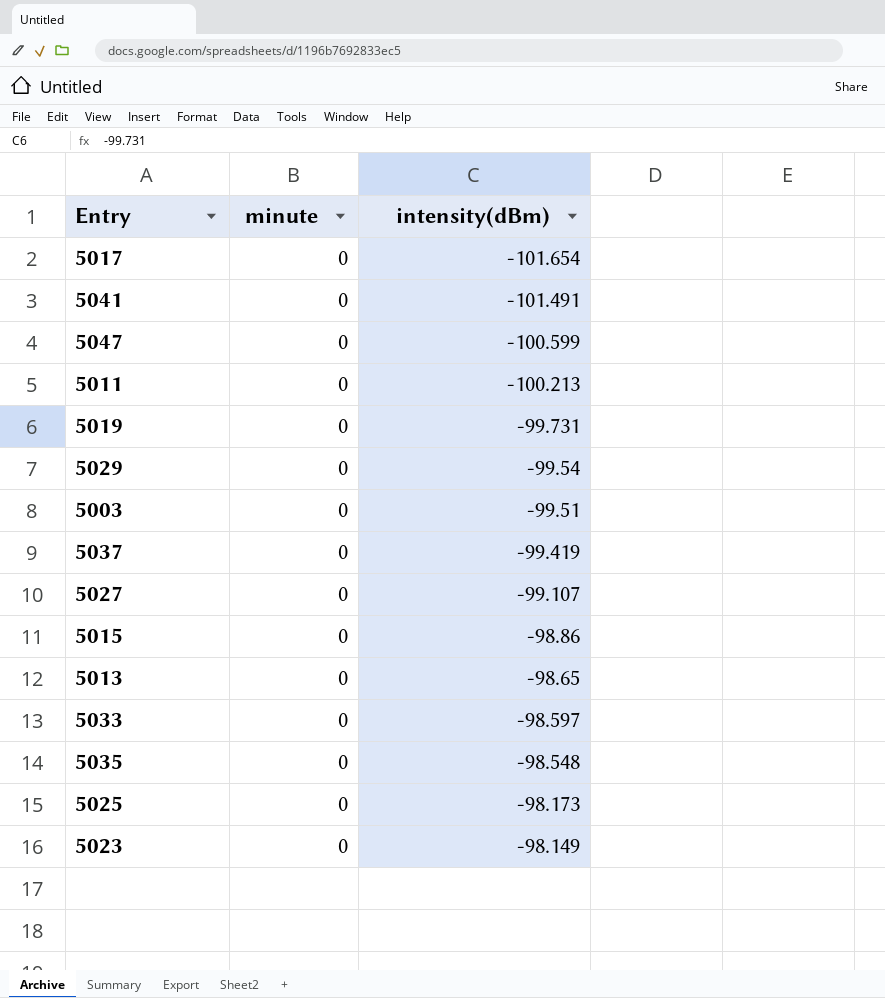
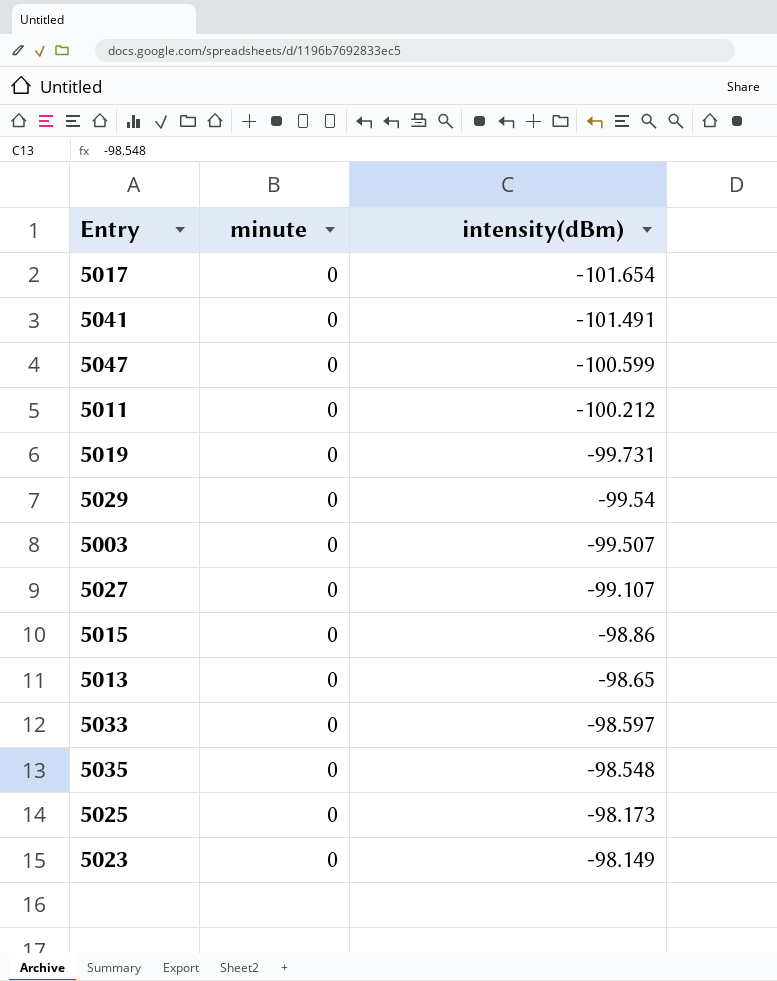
row 5037: 0 | -99.419 -> none
5011 | intensity(dBm): -100.213 -> -100.212
5003 | intensity(dBm): -99.51 -> -99.507

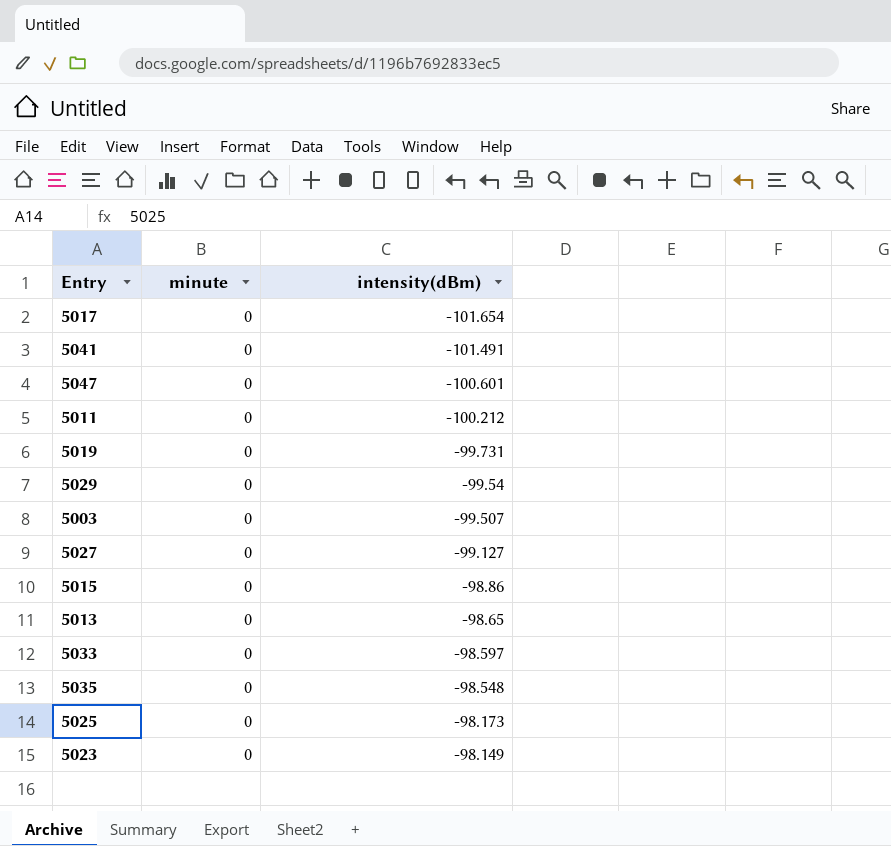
5047 | intensity(dBm): -100.599 -> -100.601
5027 | intensity(dBm): -99.107 -> -99.127

